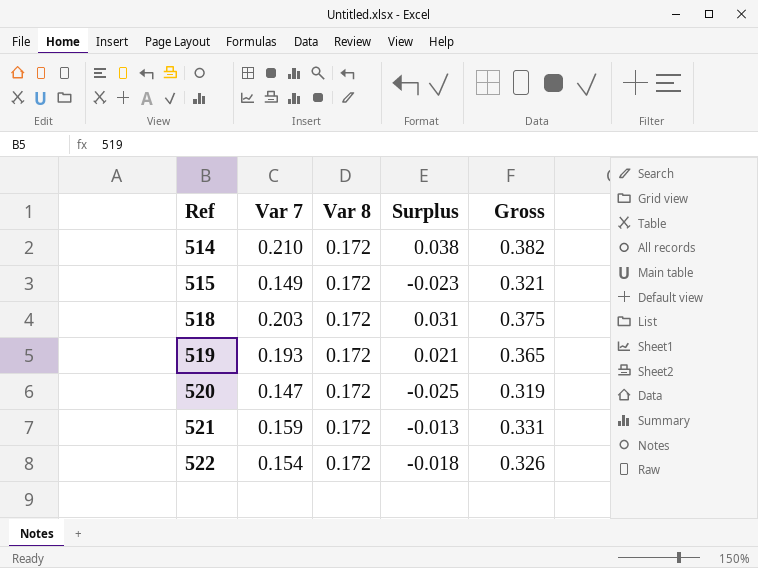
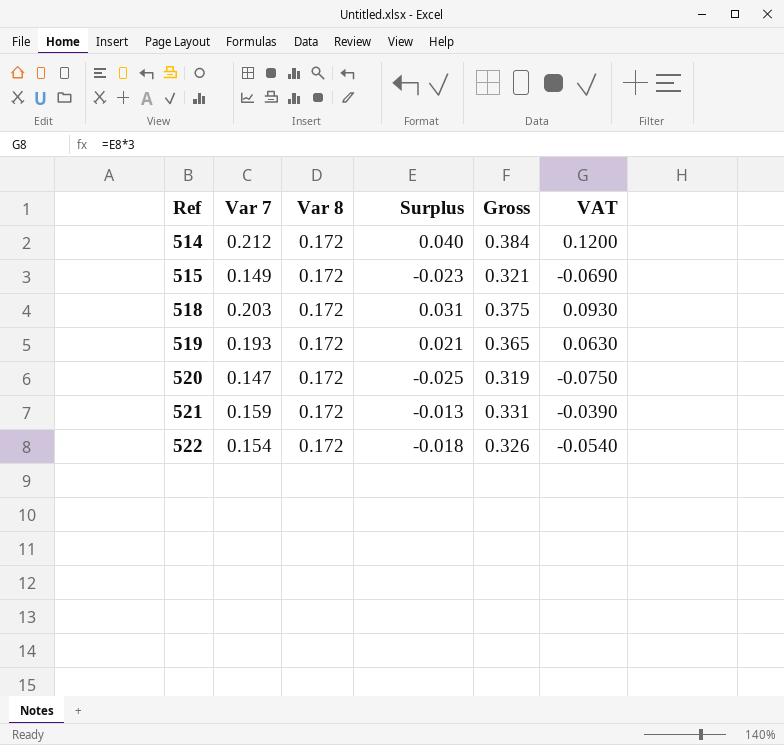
column VAT | formula: none -> [Surplus] * 3
514 | Var 7: 0.210 -> 0.212
514 | Surplus: 0.038 -> 0.040
514 | Gross: 0.382 -> 0.384

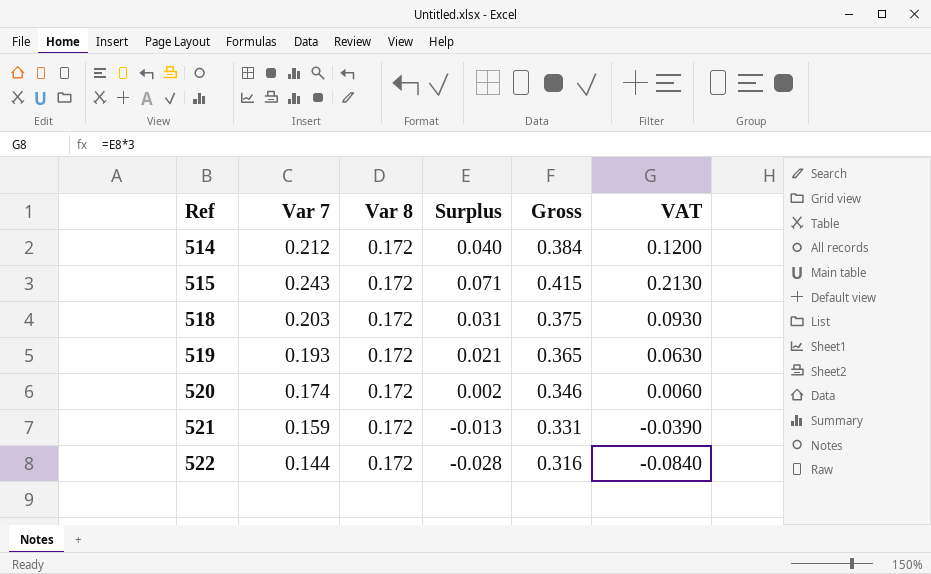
515 | Var 7: 0.149 -> 0.243
515 | Surplus: -0.023 -> 0.071
515 | Gross: 0.321 -> 0.415
515 | VAT: -0.0690 -> 0.2130
520 | Var 7: 0.147 -> 0.174
520 | Surplus: -0.025 -> 0.002
520 | Gross: 0.319 -> 0.346
520 | VAT: -0.0750 -> 0.0060
522 | Var 7: 0.154 -> 0.144
522 | Surplus: -0.018 -> -0.028
522 | Gross: 0.326 -> 0.316
522 | VAT: -0.0540 -> -0.0840

